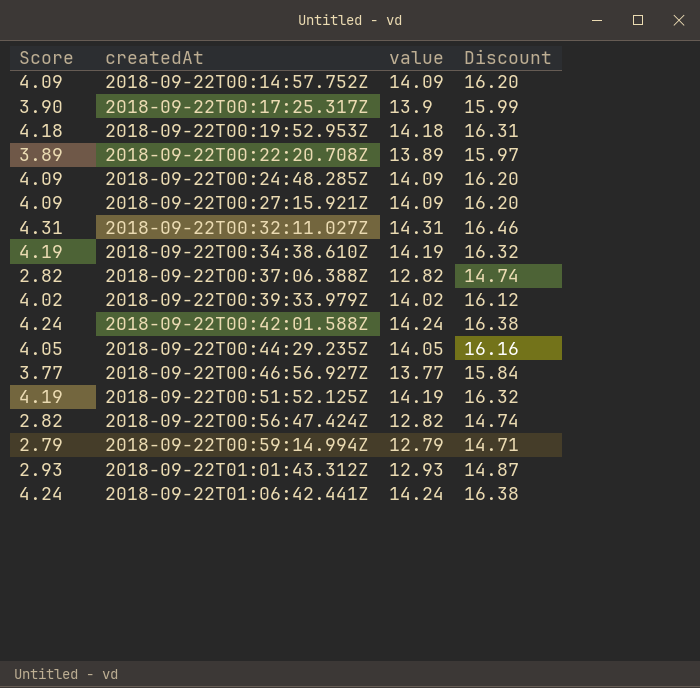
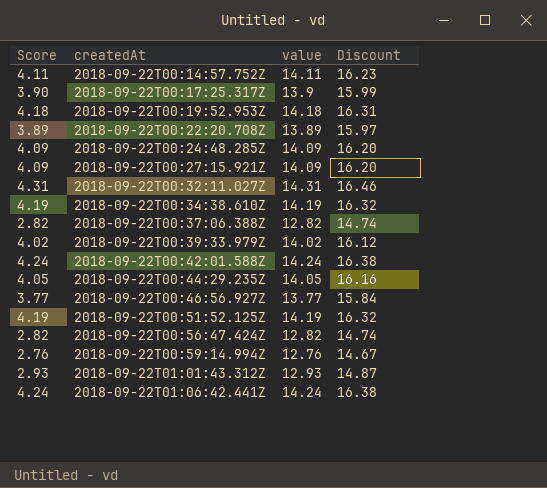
2018-09-22T00:14:57.752Z | Score: 4.09 -> 4.11
2018-09-22T00:14:57.752Z | value: 14.09 -> 14.11
2018-09-22T00:14:57.752Z | Discount: 16.20 -> 16.23
2018-09-22T00:59:14.994Z | Score: 2.79 -> 2.76
2018-09-22T00:59:14.994Z | value: 12.79 -> 12.76
2018-09-22T00:59:14.994Z | Discount: 14.71 -> 14.67

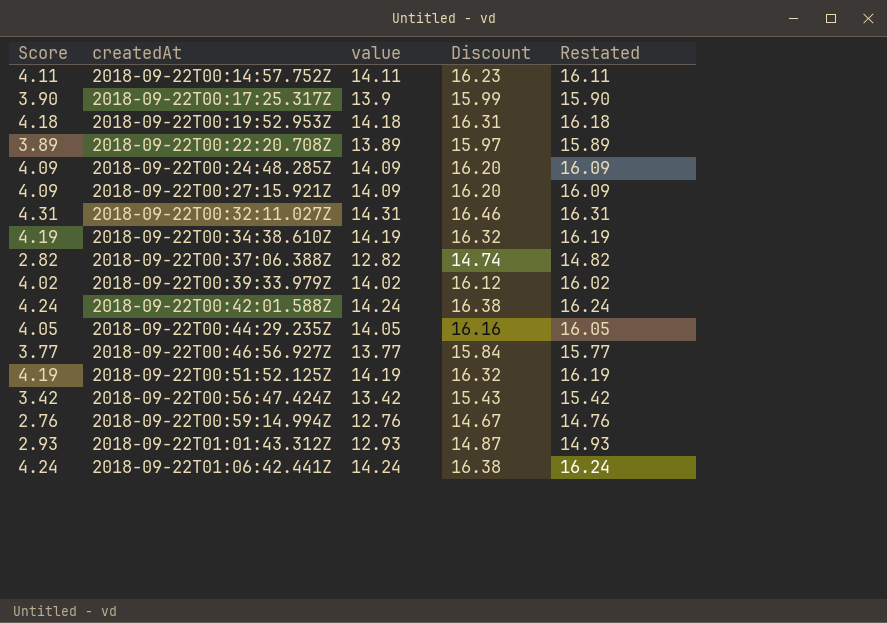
column Restated | formula: none -> [value] + 2
2018-09-22T00:56:47.424Z | Score: 2.82 -> 3.42
2018-09-22T00:56:47.424Z | value: 12.82 -> 13.42
2018-09-22T00:56:47.424Z | Discount: 14.74 -> 15.43

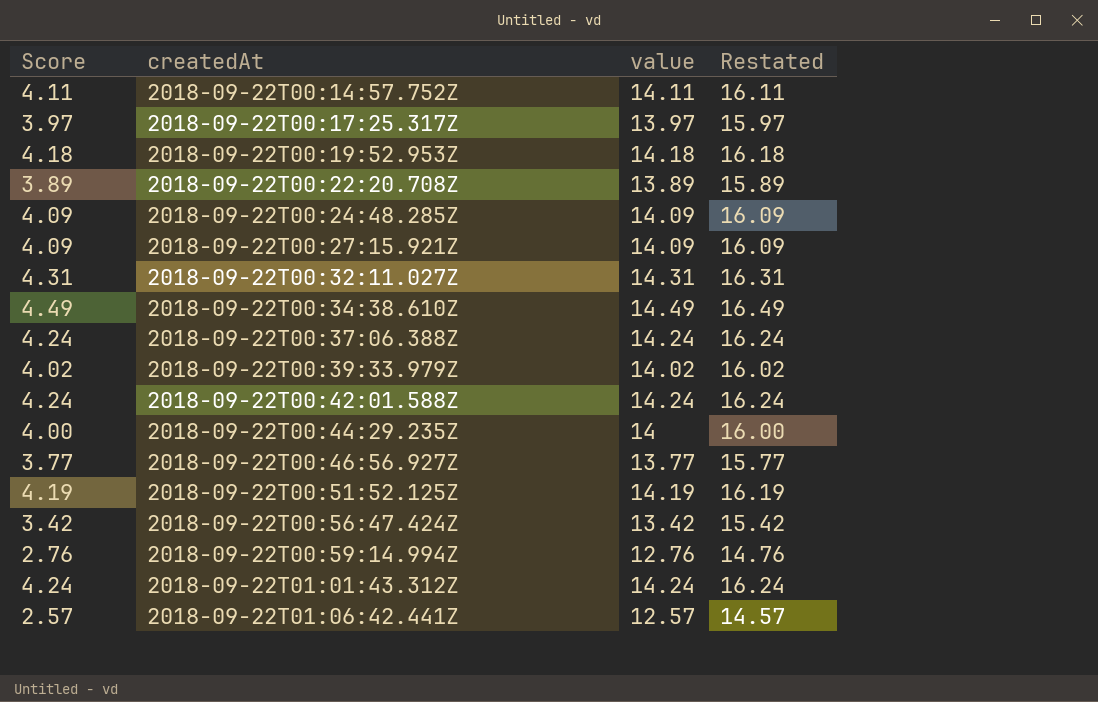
column Discount | formula: [value] * 1.15 -> none
2018-09-22T00:17:25.317Z | Score: 3.90 -> 3.97
2018-09-22T00:17:25.317Z | value: 13.9 -> 13.97
2018-09-22T00:17:25.317Z | Restated: 15.90 -> 15.97
2018-09-22T00:34:38.610Z | Score: 4.19 -> 4.49
2018-09-22T00:34:38.610Z | value: 14.19 -> 14.49
2018-09-22T00:34:38.610Z | Restated: 16.19 -> 16.49
2018-09-22T00:37:06.388Z | Score: 2.82 -> 4.24
2018-09-22T00:37:06.388Z | value: 12.82 -> 14.24
2018-09-22T00:37:06.388Z | Restated: 14.82 -> 16.24
2018-09-22T00:44:29.235Z | Score: 4.05 -> 4.00
2018-09-22T00:44:29.235Z | value: 14.05 -> 14
2018-09-22T00:44:29.235Z | Restated: 16.05 -> 16.00
2018-09-22T01:01:43.312Z | Score: 2.93 -> 4.24
2018-09-22T01:01:43.312Z | value: 12.93 -> 14.24
2018-09-22T01:01:43.312Z | Restated: 14.93 -> 16.24
2018-09-22T01:06:42.441Z | Score: 4.24 -> 2.57
2018-09-22T01:06:42.441Z | value: 14.24 -> 12.57
2018-09-22T01:06:42.441Z | Restated: 16.24 -> 14.57

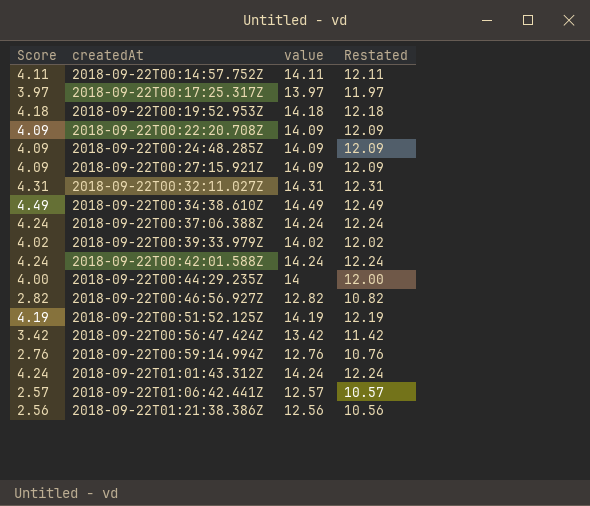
column Restated | formula: [value] + 2 -> [value] - 2
2018-09-22T00:22:20.708Z | Score: 3.89 -> 4.09
2018-09-22T00:22:20.708Z | value: 13.89 -> 14.09
2018-09-22T00:46:56.927Z | Score: 3.77 -> 2.82
2018-09-22T00:46:56.927Z | value: 13.77 -> 12.82
row 2018-09-22T01:21:38.386Z: none -> 2.56 | 12.56 | 10.56

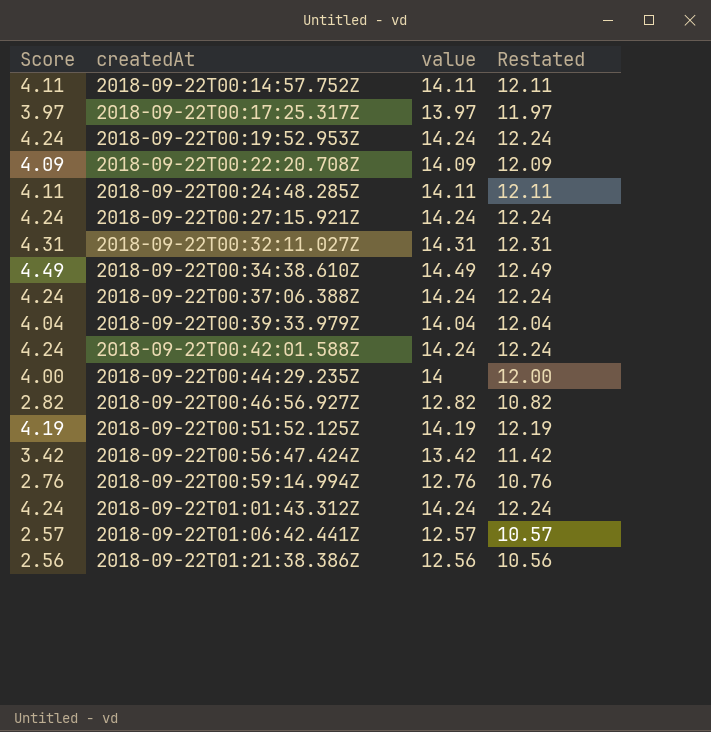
2018-09-22T00:19:52.953Z | Score: 4.18 -> 4.24
2018-09-22T00:19:52.953Z | value: 14.18 -> 14.24
2018-09-22T00:19:52.953Z | Restated: 12.18 -> 12.24
2018-09-22T00:24:48.285Z | Score: 4.09 -> 4.11
2018-09-22T00:24:48.285Z | value: 14.09 -> 14.11
2018-09-22T00:24:48.285Z | Restated: 12.09 -> 12.11
2018-09-22T00:27:15.921Z | Score: 4.09 -> 4.24
2018-09-22T00:27:15.921Z | value: 14.09 -> 14.24
2018-09-22T00:27:15.921Z | Restated: 12.09 -> 12.24
2018-09-22T00:39:33.979Z | Score: 4.02 -> 4.04
2018-09-22T00:39:33.979Z | value: 14.02 -> 14.04
2018-09-22T00:39:33.979Z | Restated: 12.02 -> 12.04

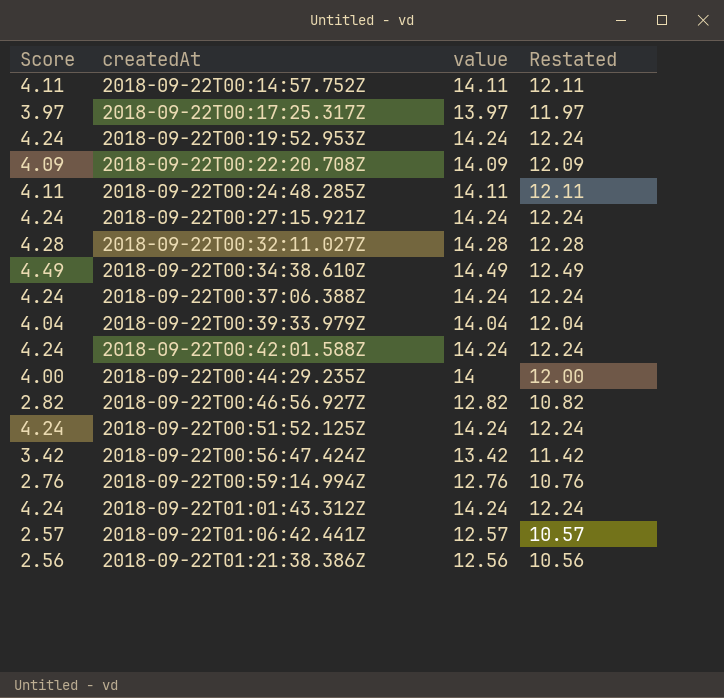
2018-09-22T00:32:11.027Z | Score: 4.31 -> 4.28
2018-09-22T00:32:11.027Z | value: 14.31 -> 14.28
2018-09-22T00:32:11.027Z | Restated: 12.31 -> 12.28
2018-09-22T00:51:52.125Z | Score: 4.19 -> 4.24
2018-09-22T00:51:52.125Z | value: 14.19 -> 14.24
2018-09-22T00:51:52.125Z | Restated: 12.19 -> 12.24

